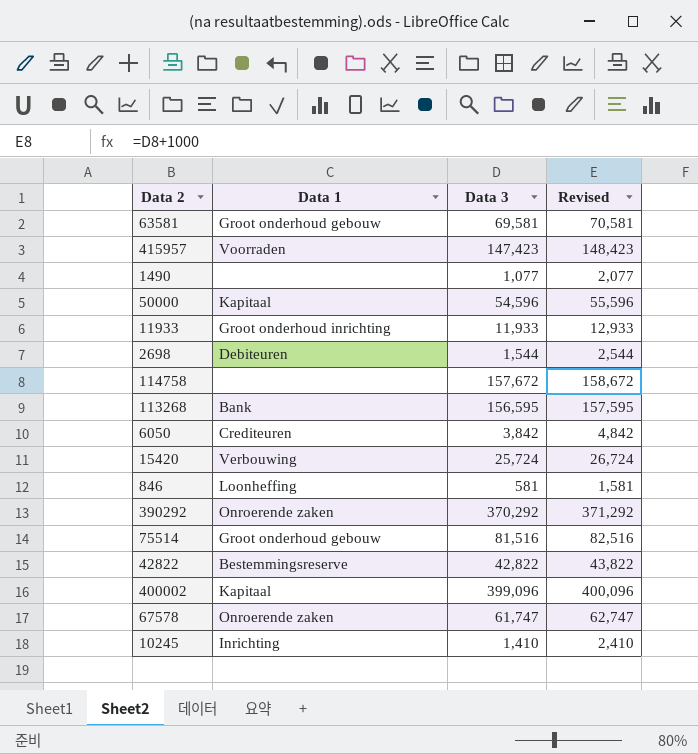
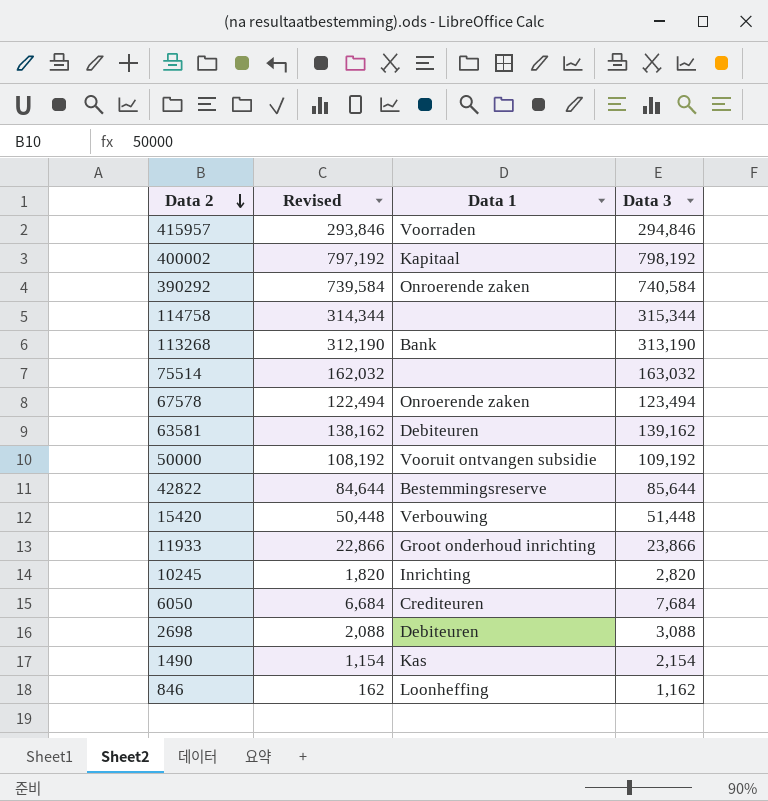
row order: none -> Data 2 descending
column Revised | formula: [Data 3] + 1000 -> [Data 3] - 1000
column Revised | position: 4 -> 2
415957 | Data 3: 147,423 -> 294,846
400002 | Data 3: 399,096 -> 798,192
390292 | Data 3: 370,292 -> 740,584
114758 | Data 3: 157,672 -> 315,344
113268 | Data 3: 156,595 -> 313,190
75514 | Data 1: Groot onderhoud gebouw -> none
75514 | Data 3: 81,516 -> 163,032
67578 | Data 3: 61,747 -> 123,494
63581 | Data 1: Groot onderhoud gebouw -> Debiteuren
63581 | Data 3: 69,581 -> 139,162
50000 | Data 1: Kapitaal -> Vooruit ontvangen subsidie
50000 | Data 3: 54,596 -> 109,192
42822 | Data 3: 42,822 -> 85,644
15420 | Data 3: 25,724 -> 51,448
11933 | Data 3: 11,933 -> 23,866
10245 | Data 3: 1,410 -> 2,820
6050 | Data 3: 3,842 -> 7,684
2698 | Data 3: 1,544 -> 3,088
1490 | Data 1: none -> Kas
1490 | Data 3: 1,077 -> 2,154
846 | Data 3: 581 -> 1,162

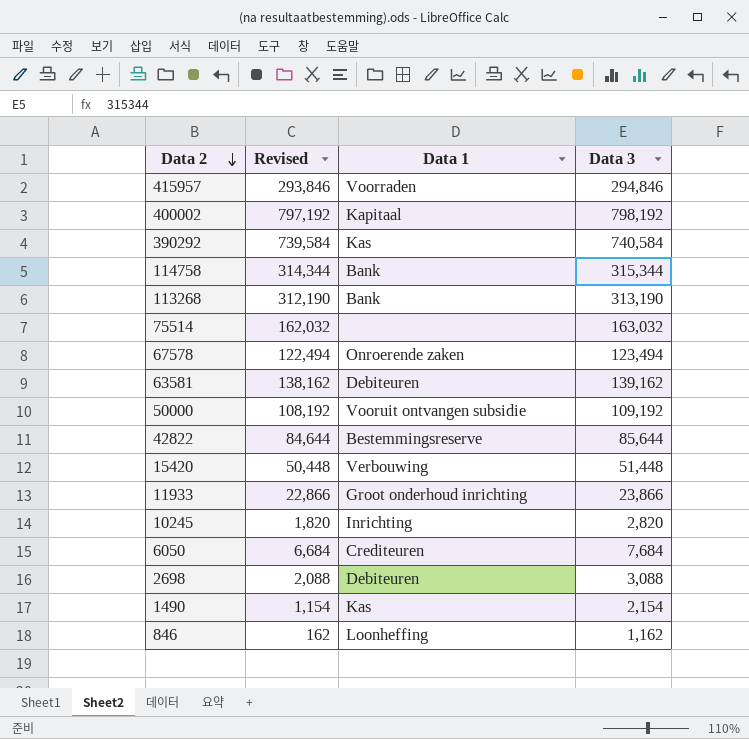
390292 | Data 1: Onroerende zaken -> Kas
114758 | Data 1: none -> Bank

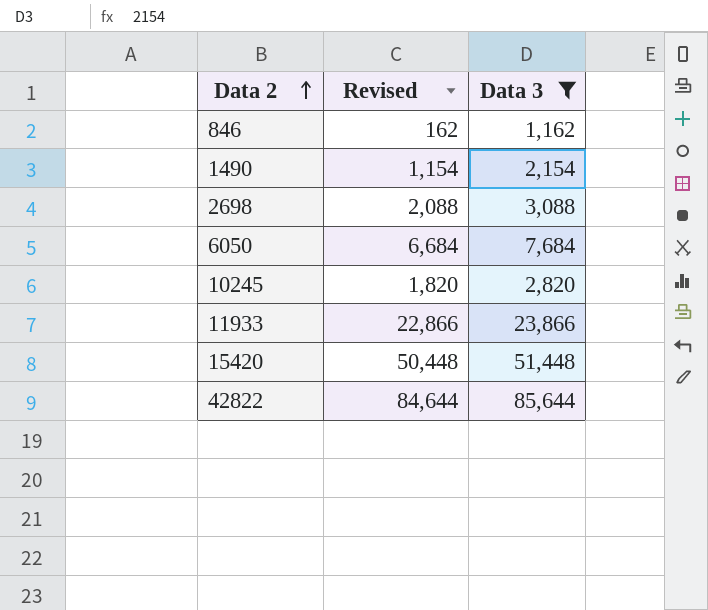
filter: none -> Data 3 <= 85,644
row order: Data 2 descending -> Data 2 ascending
column Data 1 | position: 3 -> none

